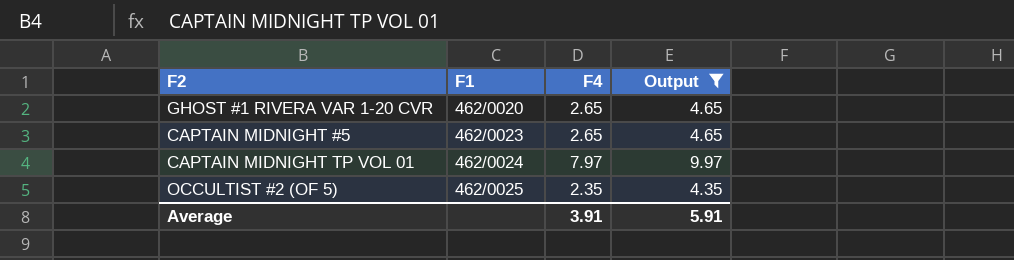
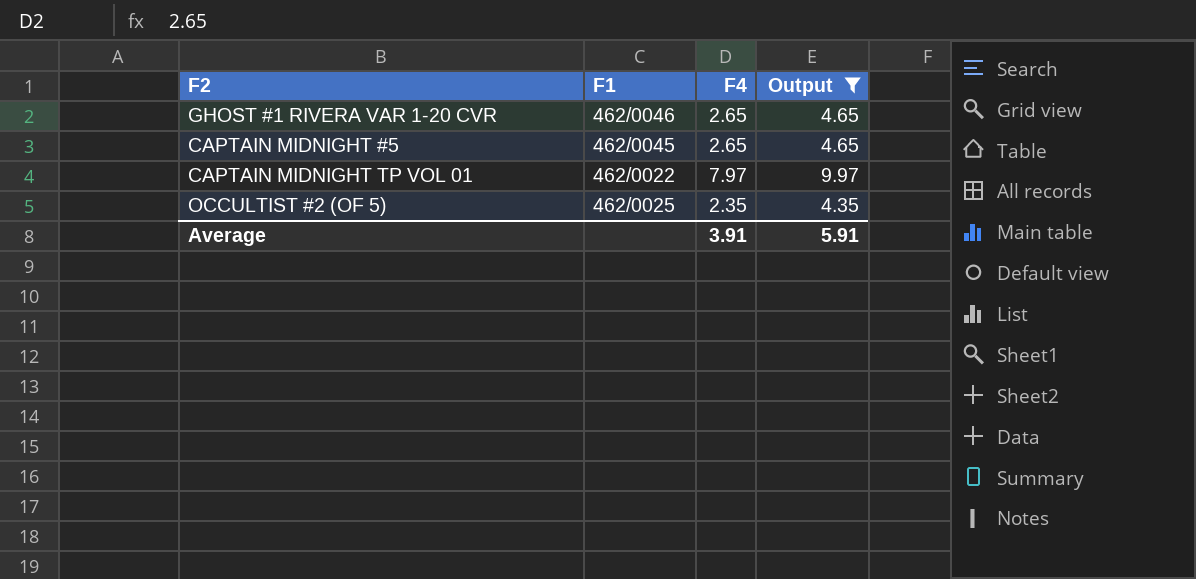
GHOST #1 RIVERA VAR 1-20 CVR | F1: 462/0020 -> 462/0046
CAPTAIN MIDNIGHT #5 | F1: 462/0023 -> 462/0045
CAPTAIN MIDNIGHT TP VOL 01 | F1: 462/0024 -> 462/0022

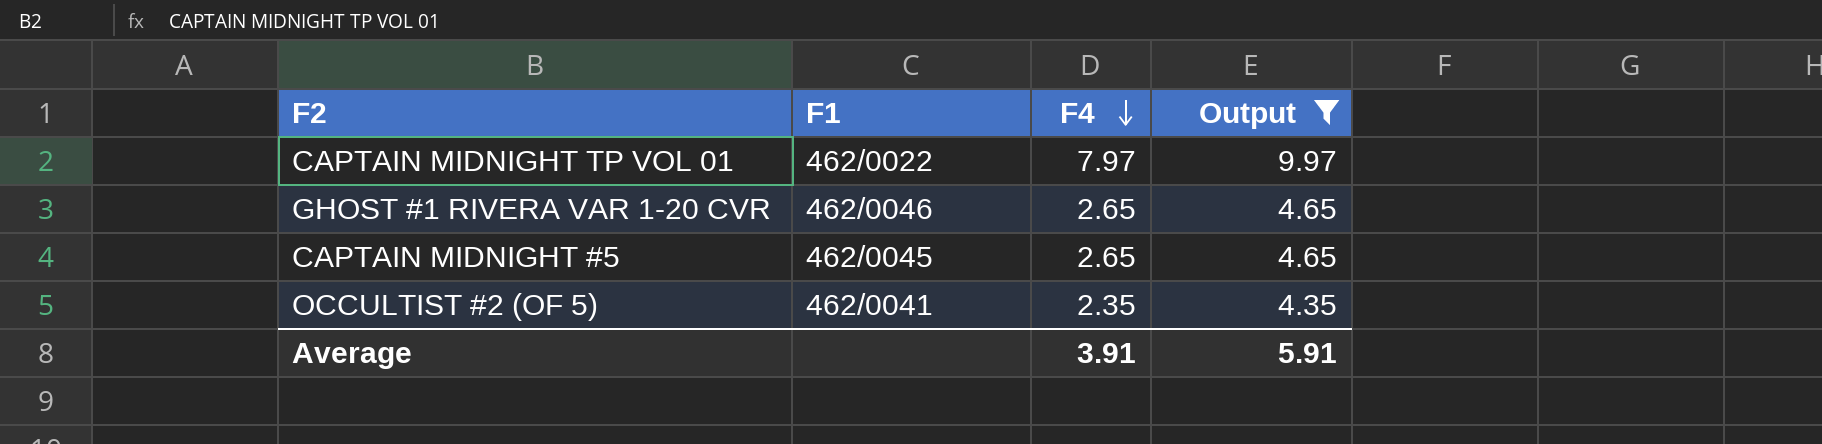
row order: none -> F4 descending
OCCULTIST #2 (OF 5) | F1: 462/0025 -> 462/0041

